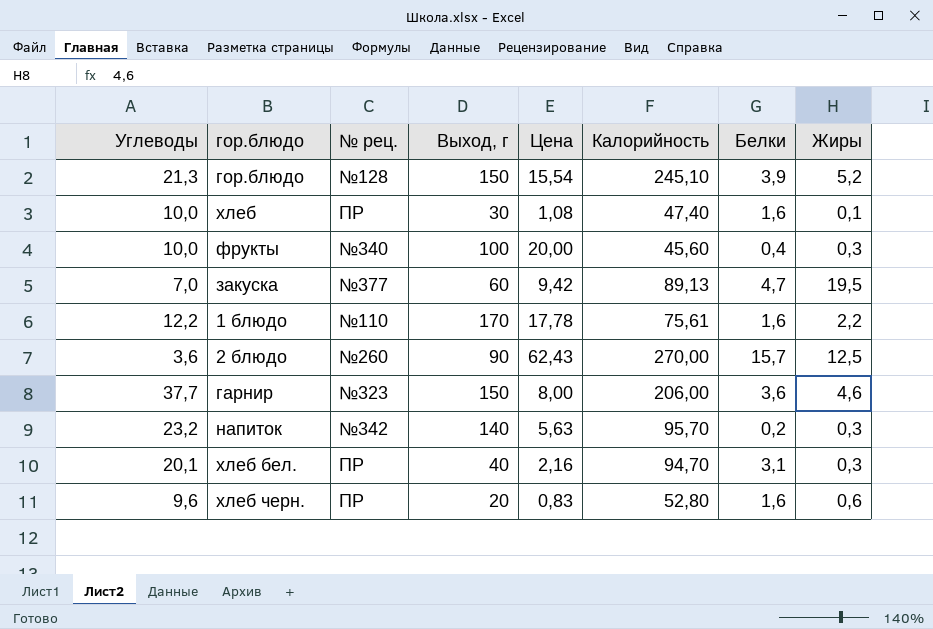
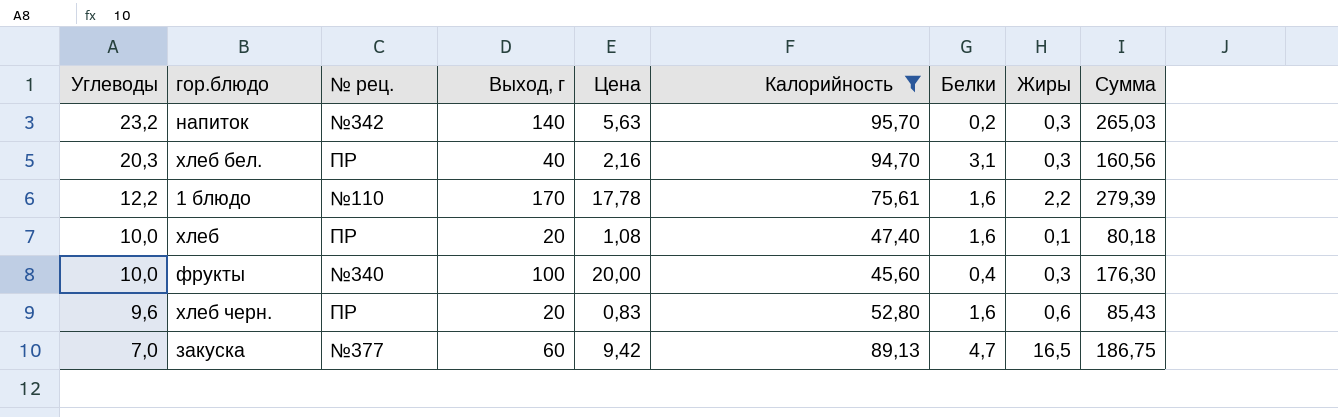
filter: none -> Калорийность <= 95,70
row order: none -> Углеводы descending
column Сумма | formula: none -> [Углеводы] + [Выход, г] + [Цена] + [Калорийность] + [Белки] + [Жиры]
хлеб бел. | Углеводы: 20,1 -> 20,3
хлеб | Выход, г: 30 -> 20
закуска | Жиры: 19,5 -> 16,5

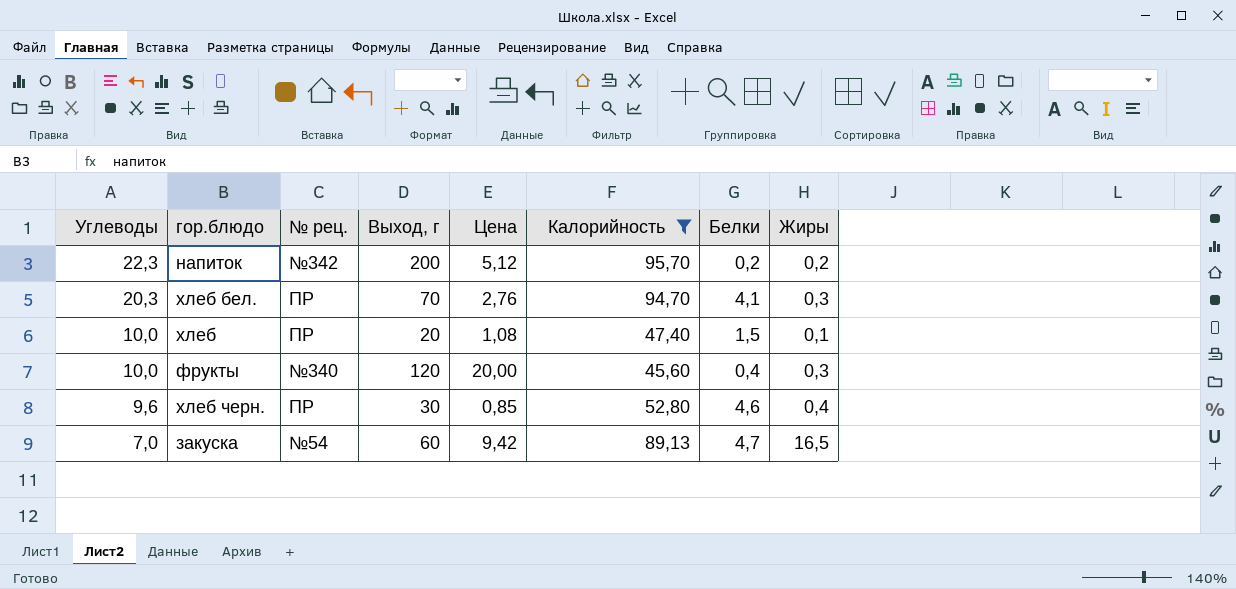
column Сумма | formula: [Углеводы] + [Выход, г] + [Цена] + [Калорийность] + [Белки] + [Жиры] -> none
row 1 блюдо: 12,2 | №110 | 170 | 17,78 | 75,61 | 1,6 | 2,2 | 279,39 -> none
напиток | Углеводы: 23,2 -> 22,3
напиток | Выход, г: 140 -> 200
напиток | Цена: 5,63 -> 5,12
напиток | Жиры: 0,3 -> 0,2
хлеб бел. | Выход, г: 40 -> 70
хлеб бел. | Цена: 2,16 -> 2,76
хлеб бел. | Белки: 3,1 -> 4,1
хлеб | Белки: 1,6 -> 1,5
фрукты | Выход, г: 100 -> 120
хлеб черн. | Выход, г: 20 -> 30
хлеб черн. | Цена: 0,83 -> 0,85
хлеб черн. | Белки: 1,6 -> 4,6
хлеб черн. | Жиры: 0,6 -> 0,4
закуска | № рец.: №377 -> №54

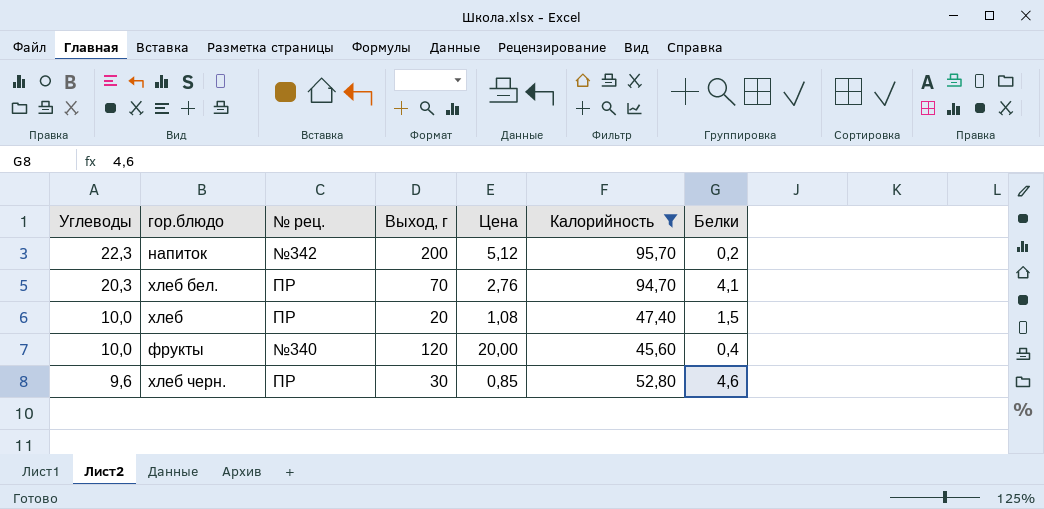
column Жиры | position: 8 -> none
row закуска: 7,0 | №54 | 60 | 9,42 | 89,13 | 4,7 | 16,5 -> none

